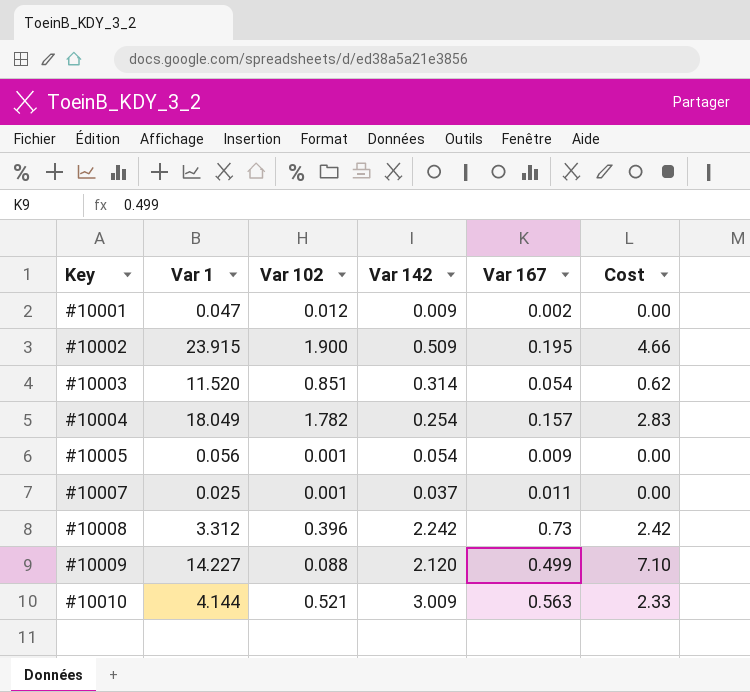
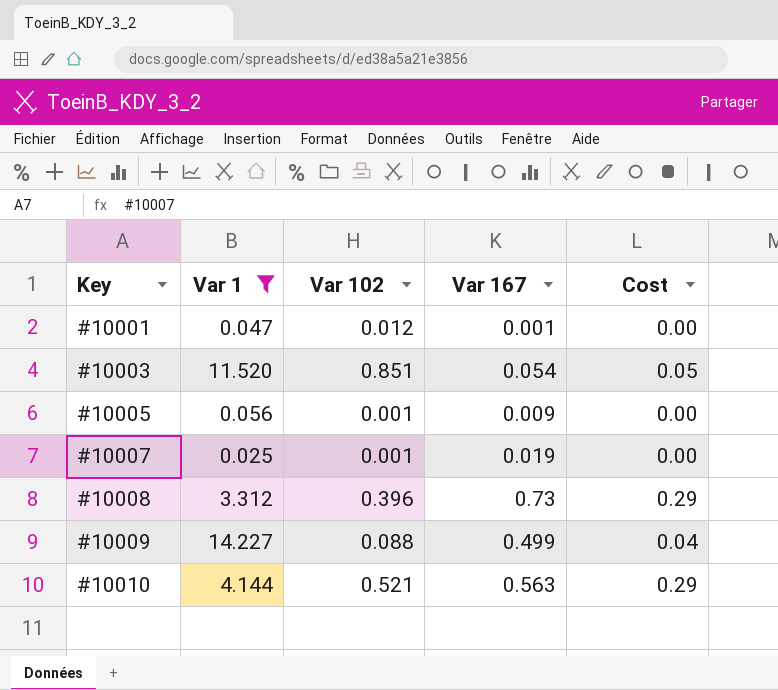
filter: none -> Var 1 <= 14.227
column Var 142 | position: 4 -> none
column Cost | formula: [Var 1] * [Var 167] -> [Var 102] * [Var 167]
#10001 | Var 167: 0.002 -> 0.001
#10007 | Var 167: 0.011 -> 0.019

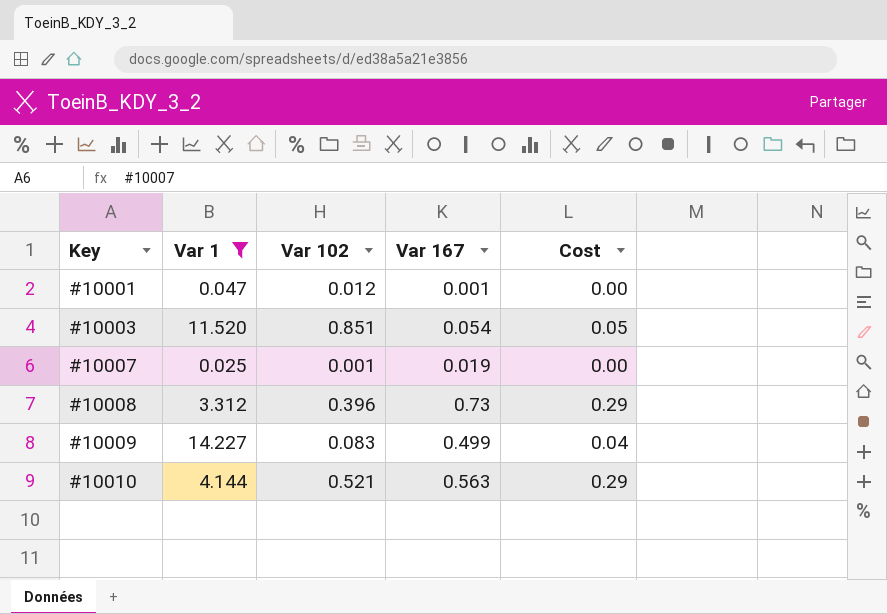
row #10005: 0.056 | 0.001 | 0.009 | 0.00 -> none
#10009 | Var 102: 0.088 -> 0.083

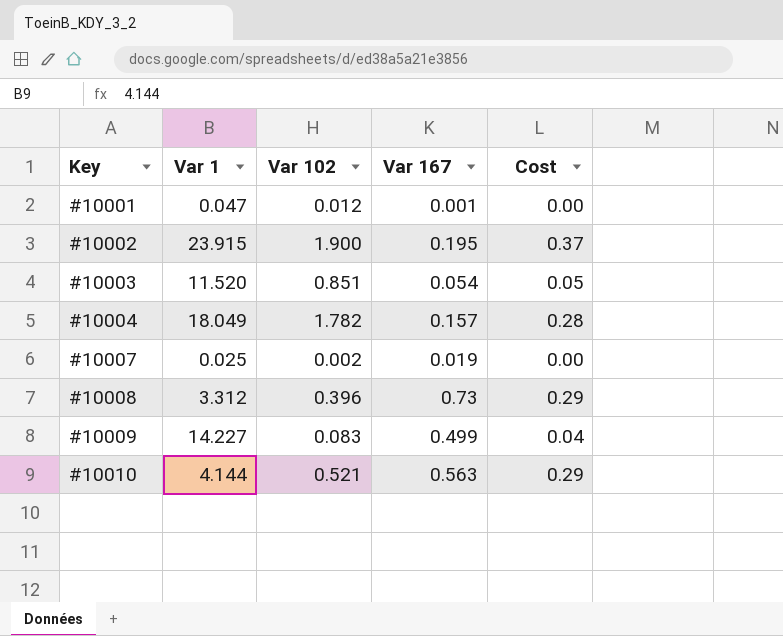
filter: Var 1 <= 14.227 -> none
#10007 | Var 102: 0.001 -> 0.002

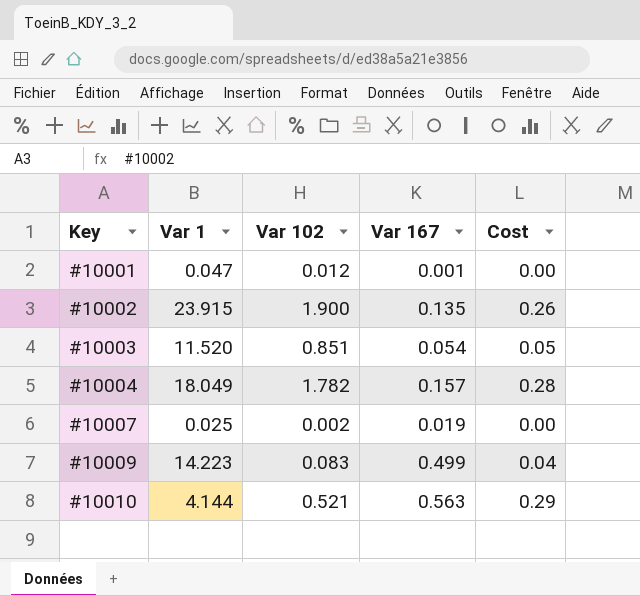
row #10008: 3.312 | 0.396 | 0.73 | 0.29 -> none
#10002 | Var 167: 0.195 -> 0.135
#10002 | Cost: 0.37 -> 0.26
#10009 | Var 1: 14.227 -> 14.223

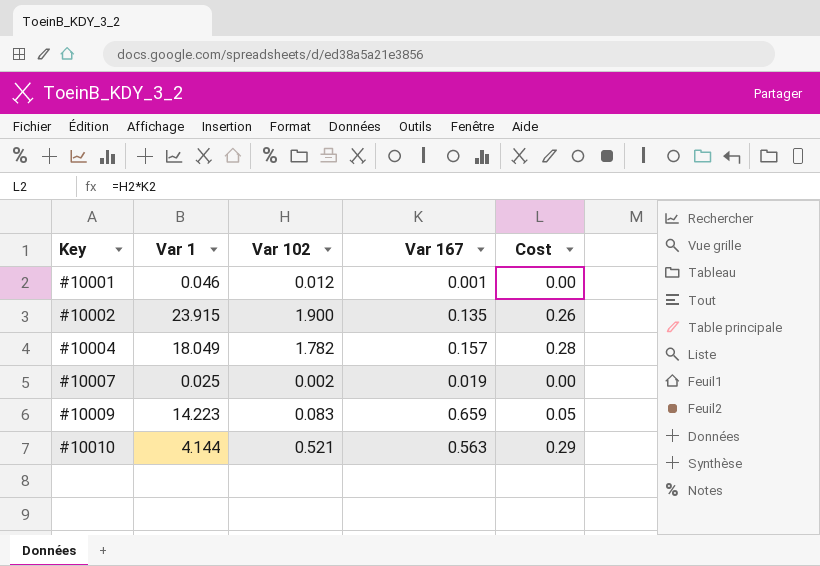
row #10003: 11.520 | 0.851 | 0.054 | 0.05 -> none
#10001 | Var 1: 0.047 -> 0.046
#10009 | Var 167: 0.499 -> 0.659
#10009 | Cost: 0.04 -> 0.05

